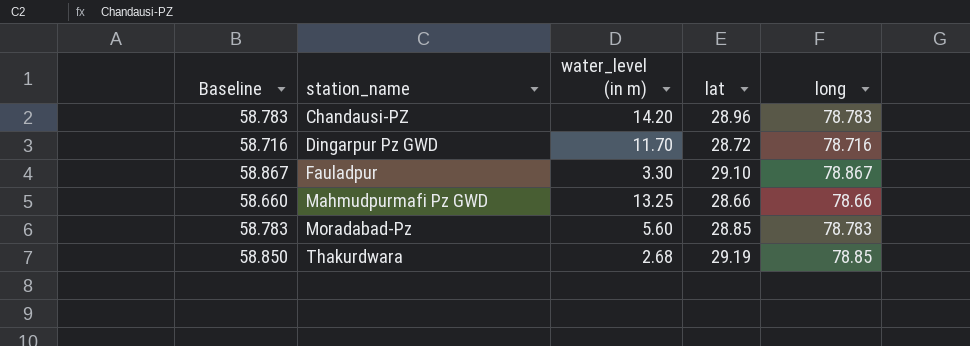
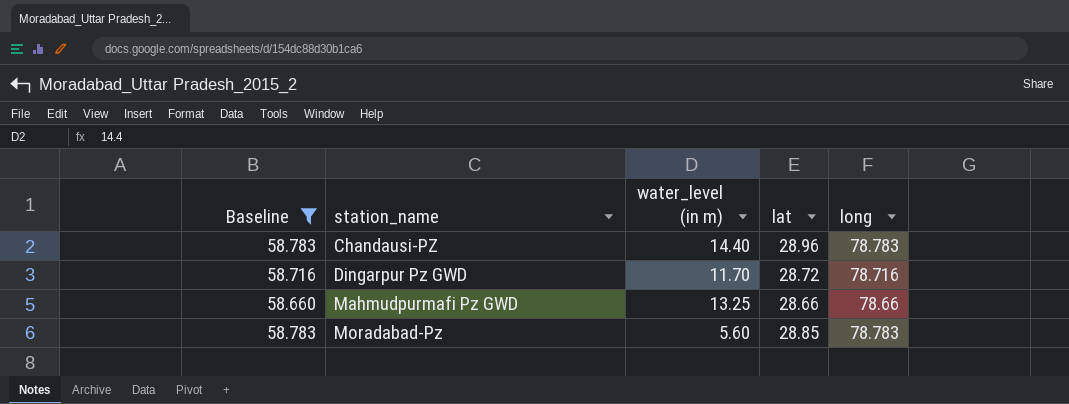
filter: none -> Baseline <= 58.783
Chandausi-PZ | water_level (in m): 14.20 -> 14.40

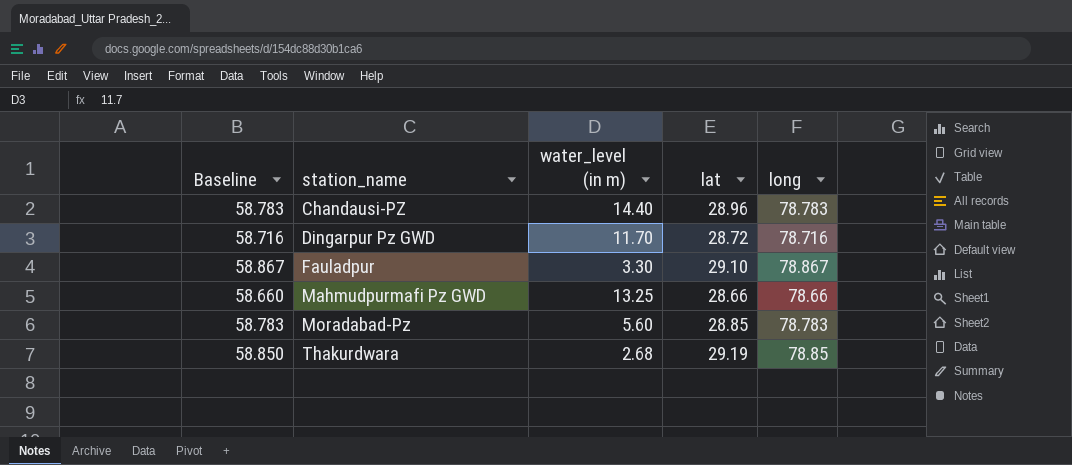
filter: Baseline <= 58.783 -> none

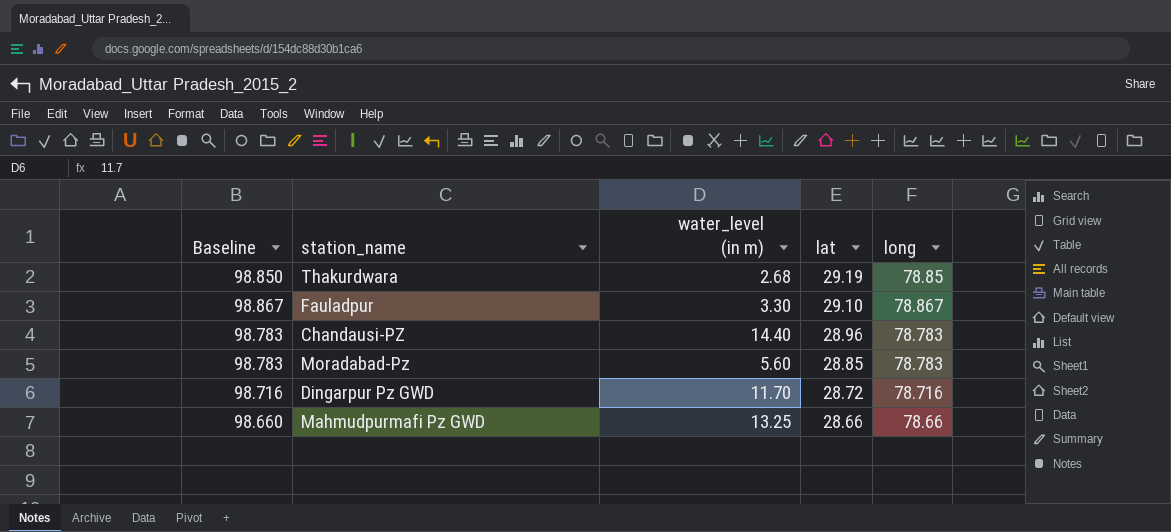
row order: station_name ascending -> lat descending
column Baseline | formula: [long] - 20 -> [long] + 20

